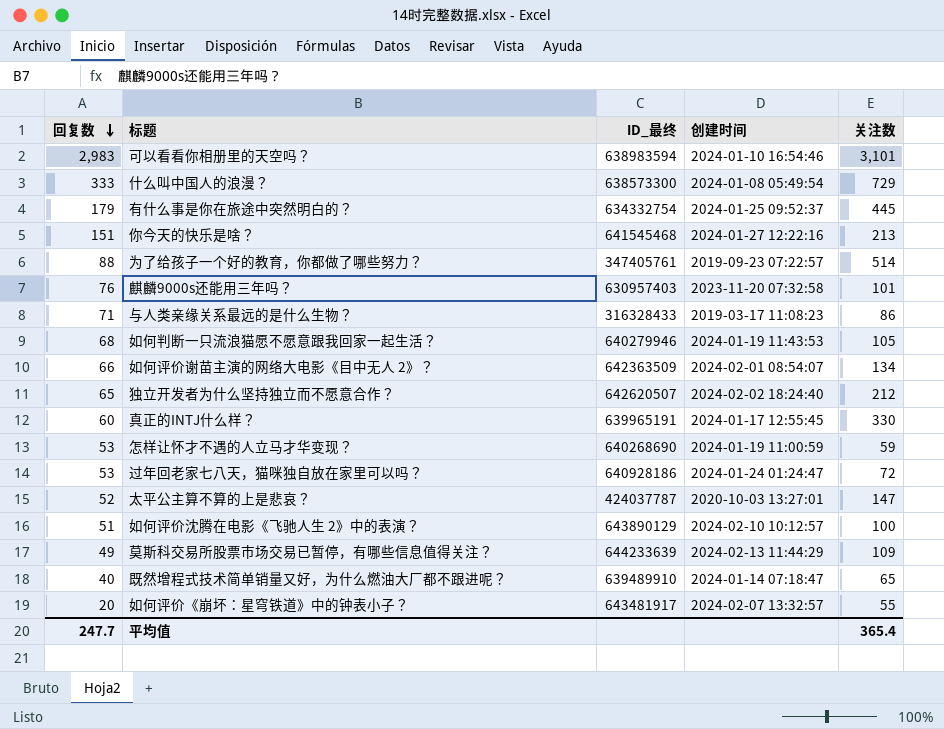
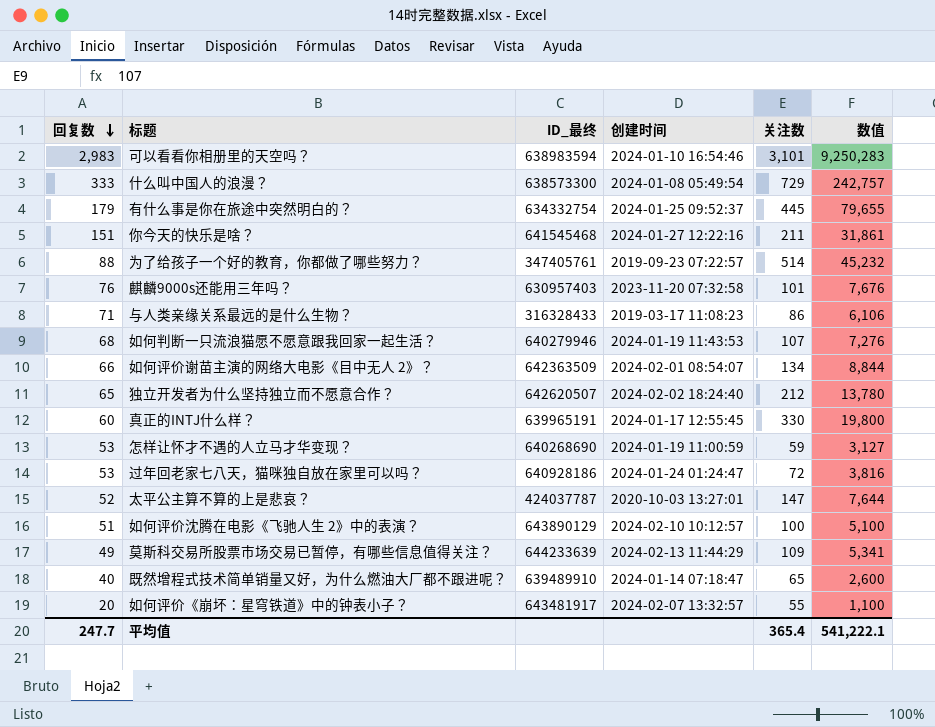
column 数值 | formula: none -> [回复数] * [关注数]
你今天的快乐是啥？ | 关注数: 213 -> 211
如何判断一只流浪猫愿不愿意跟我回家一起生活？ | 关注数: 105 -> 107

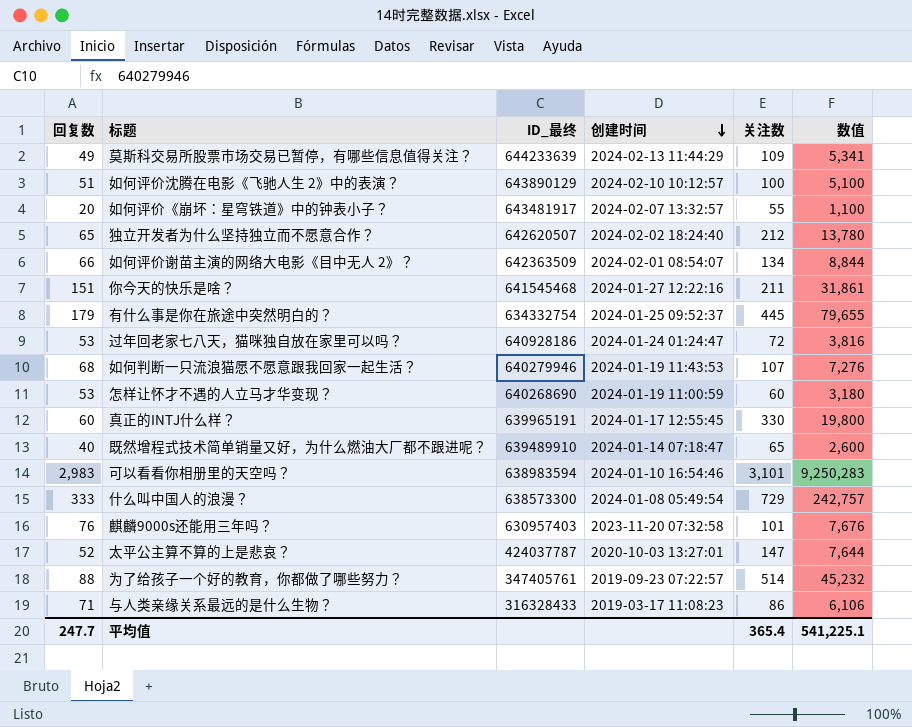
row order: 回复数 descending -> 创建时间 descending
怎样让怀才不遇的人立马才华变现？ | 关注数: 59 -> 60
怎样让怀才不遇的人立马才华变现？ | 数值: 3,127 -> 3,180
平均值 | 数值: 541,222.1 -> 541,225.1

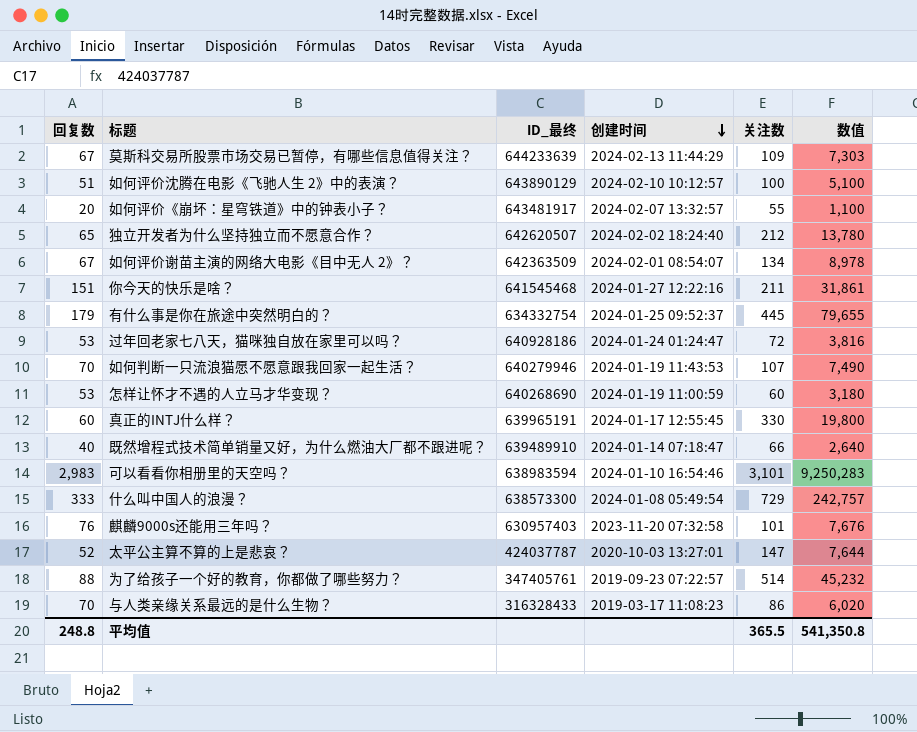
莫斯科交易所股票市场交易已暂停，有哪些信息值得关注？ | 回复数: 49 -> 67
莫斯科交易所股票市场交易已暂停，有哪些信息值得关注？ | 数值: 5,341 -> 7,303
如何评价谢苗主演的网络大电影《目中无人 2》？ | 回复数: 66 -> 67
如何评价谢苗主演的网络大电影《目中无人 2》？ | 数值: 8,844 -> 8,978
如何判断一只流浪猫愿不愿意跟我回家一起生活？ | 回复数: 68 -> 70
如何判断一只流浪猫愿不愿意跟我回家一起生活？ | 数值: 7,276 -> 7,490
既然增程式技术简单销量又好，为什么燃油大厂都不跟进呢？ | 关注数: 65 -> 66
既然增程式技术简单销量又好，为什么燃油大厂都不跟进呢？ | 数值: 2,600 -> 2,640
与人类亲缘关系最远的是什么生物？ | 回复数: 71 -> 70
与人类亲缘关系最远的是什么生物？ | 数值: 6,106 -> 6,020
平均值 | 回复数: 247.7 -> 248.8
平均值 | 关注数: 365.4 -> 365.5
平均值 | 数值: 541,225.1 -> 541,350.8

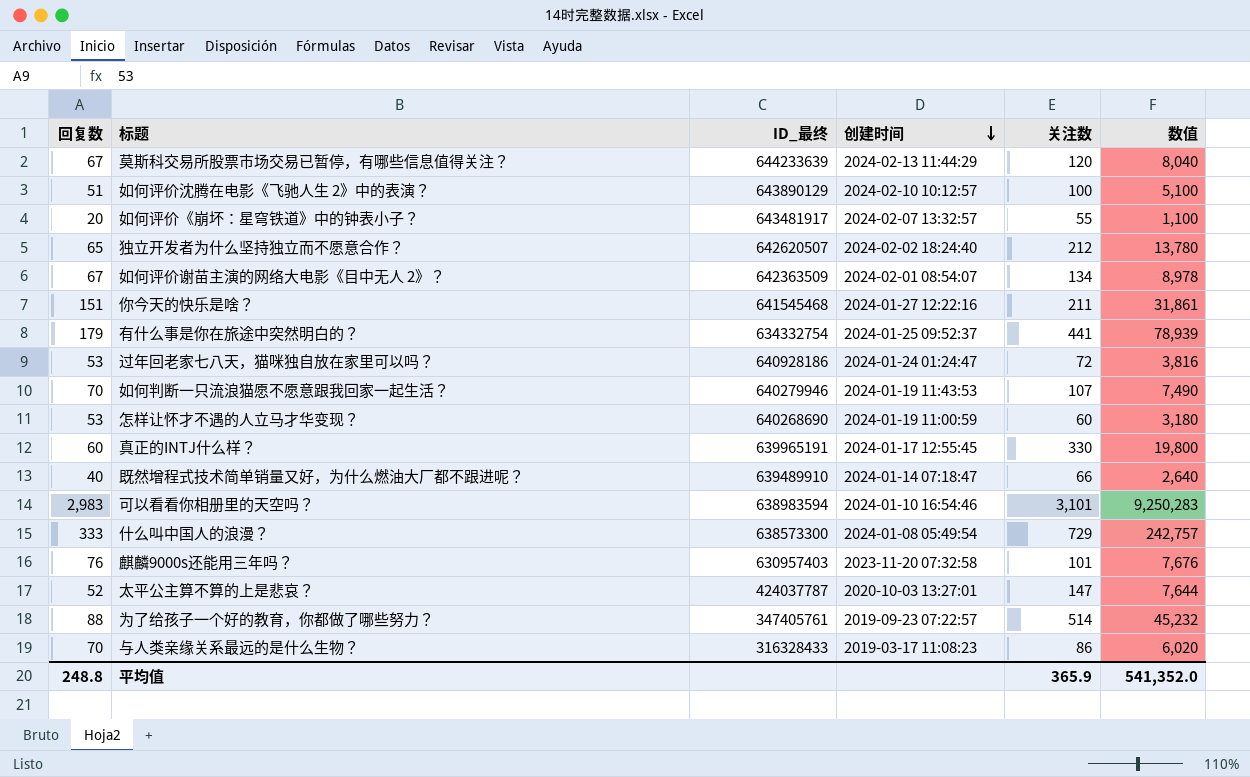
莫斯科交易所股票市场交易已暂停，有哪些信息值得关注？ | 关注数: 109 -> 120
莫斯科交易所股票市场交易已暂停，有哪些信息值得关注？ | 数值: 7,303 -> 8,040
有什么事是你在旅途中突然明白的？ | 关注数: 445 -> 441
有什么事是你在旅途中突然明白的？ | 数值: 79,655 -> 78,939
平均值 | 关注数: 365.5 -> 365.9
平均值 | 数值: 541,350.8 -> 541,352.0

